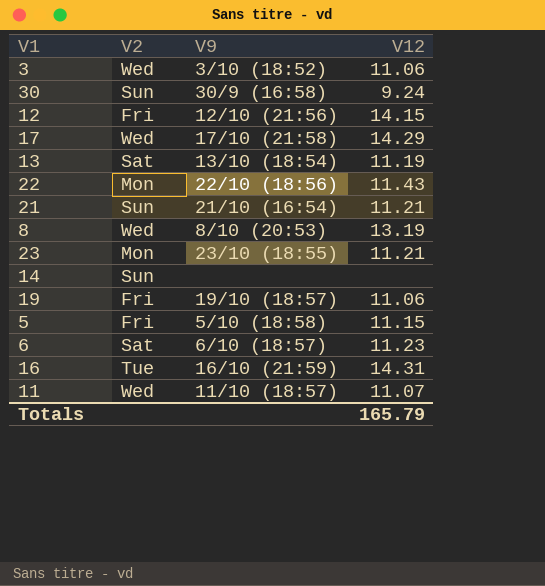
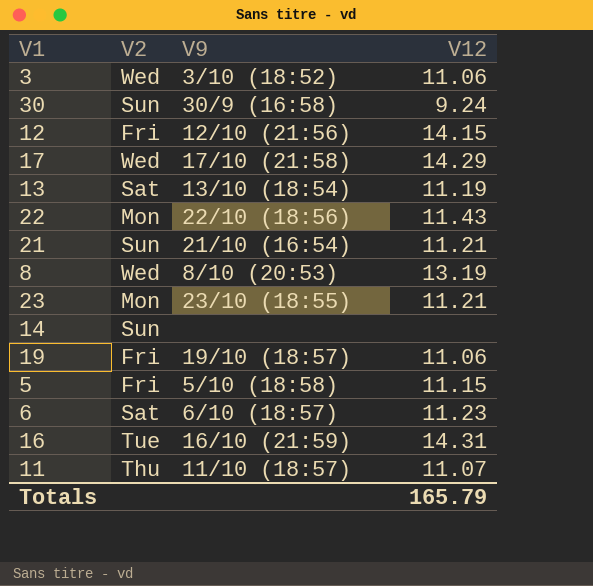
11 | V2: Wed -> Thu

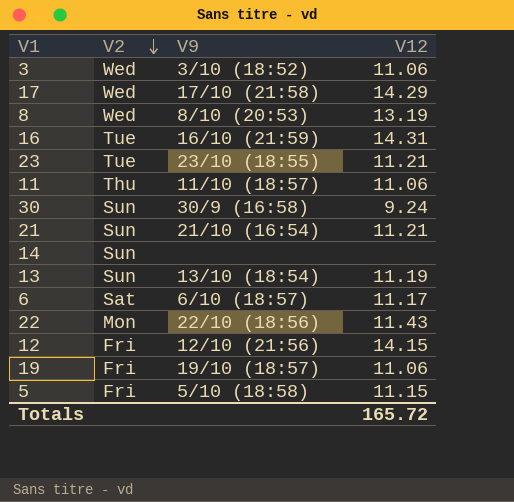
row order: none -> V2 descending
23 | V2: Mon -> Tue
11 | V12: 11.07 -> 11.06
13 | V2: Sat -> Sun
6 | V12: 11.23 -> 11.17
Totals | V12: 165.79 -> 165.72

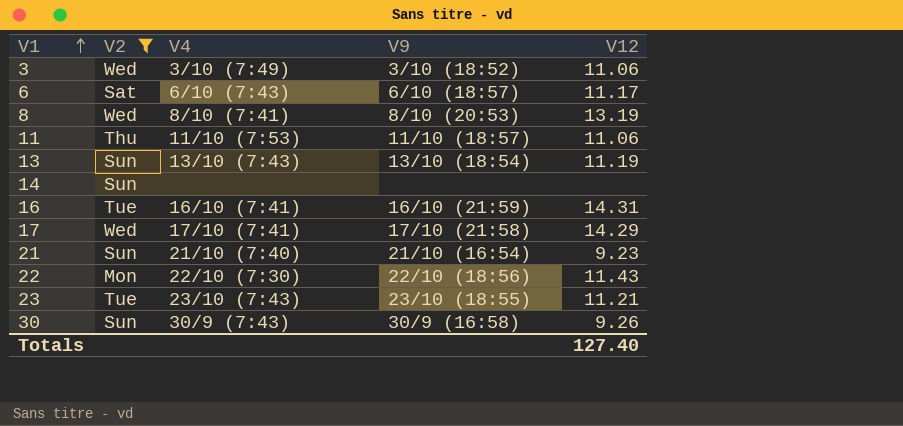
filter: none -> V2 != Fri
row order: V2 descending -> V1 ascending
column V4 | position: none -> 3
21 | V12: 11.21 -> 9.23
30 | V12: 9.24 -> 9.26
Totals | V12: 165.72 -> 127.40

